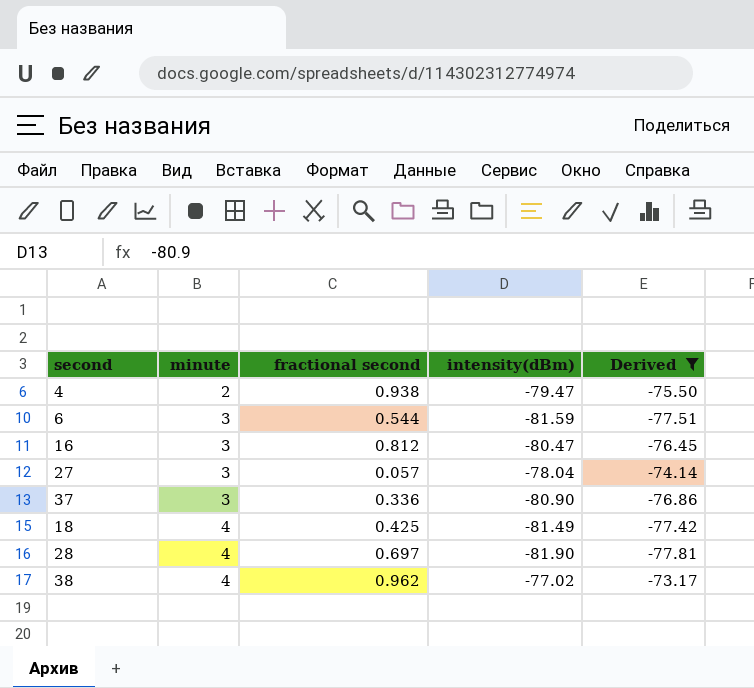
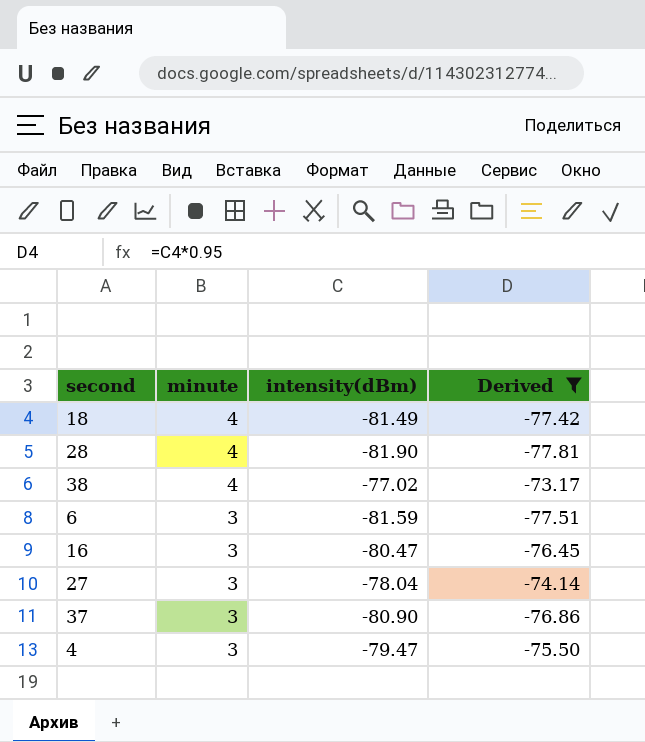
row order: minute ascending -> minute descending
column fractional second | position: 3 -> none
4 | minute: 2 -> 3

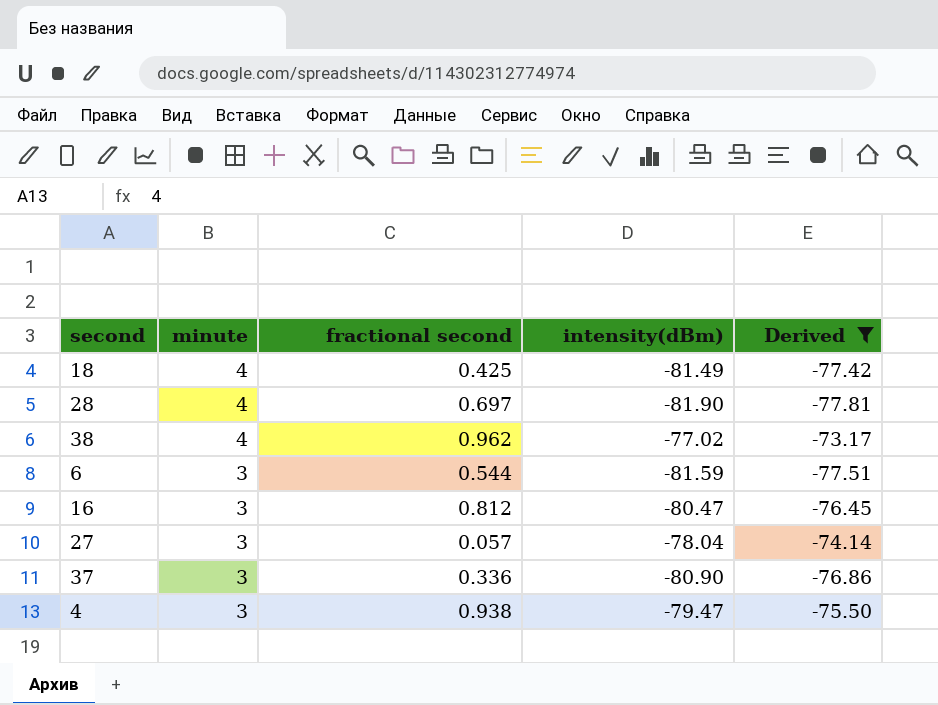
column fractional second | position: none -> 3

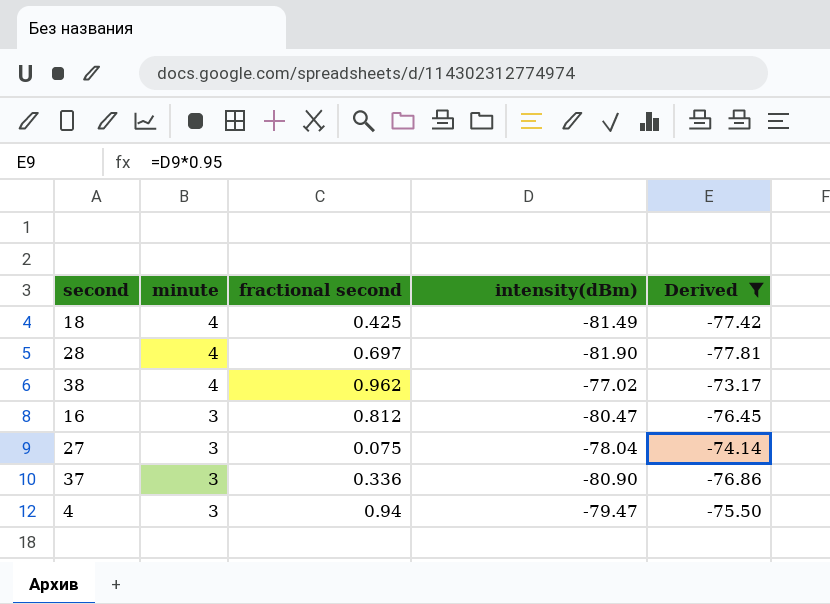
row 6: 3 | 0.544 | -81.59 | -77.51 -> none
27 | fractional second: 0.057 -> 0.075
4 | fractional second: 0.938 -> 0.94

